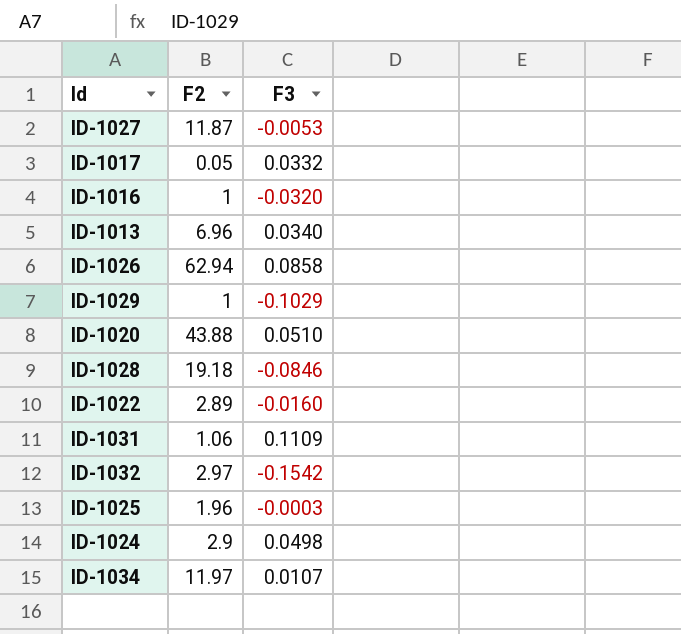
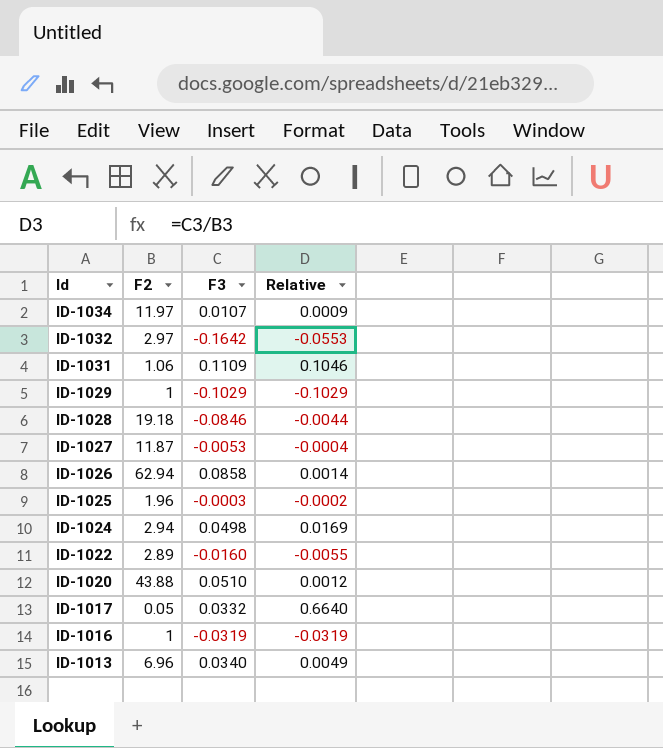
row order: none -> Id descending
column Relative | formula: none -> [F3] / [F2]
ID-1032 | F3: -0.1542 -> -0.1642
ID-1024 | F2: 2.9 -> 2.94
ID-1016 | F3: -0.0320 -> -0.0319

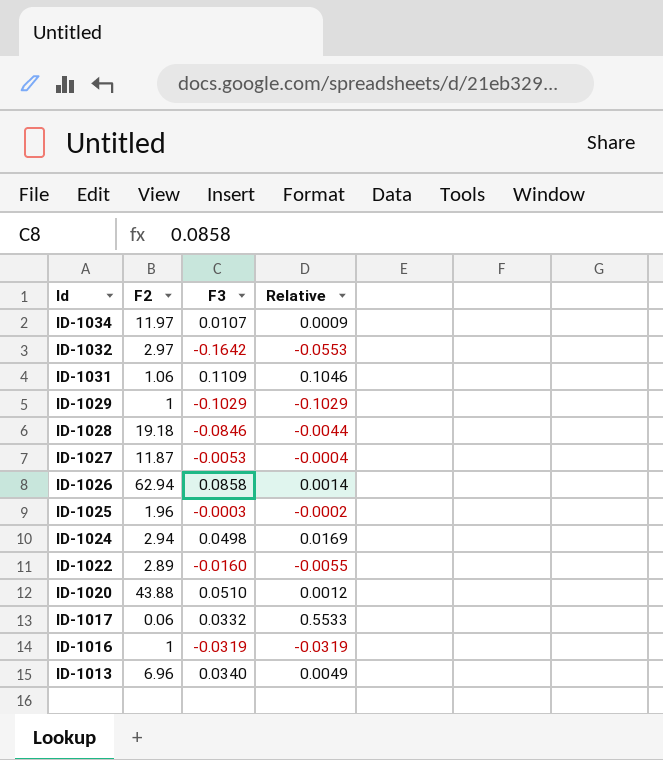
ID-1017 | F2: 0.05 -> 0.06
ID-1017 | Relative: 0.6640 -> 0.5533

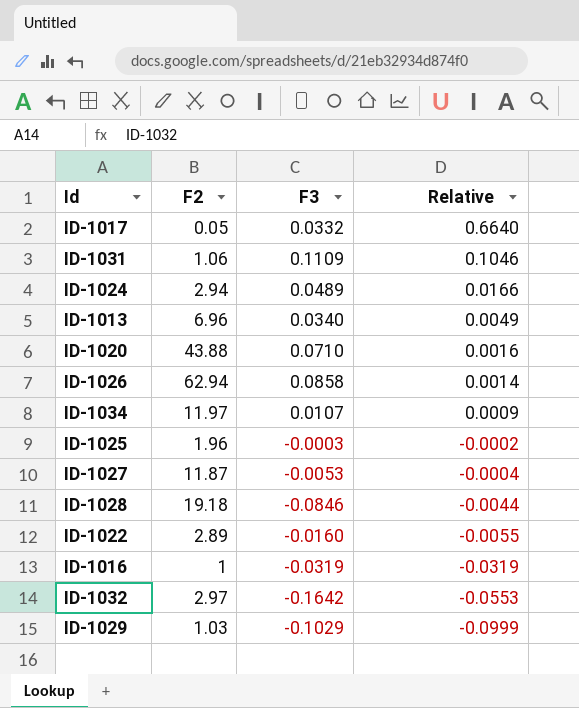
row order: Id descending -> Relative descending
ID-1017 | F2: 0.06 -> 0.05
ID-1017 | Relative: 0.5533 -> 0.6640
ID-1024 | F3: 0.0498 -> 0.0489
ID-1024 | Relative: 0.0169 -> 0.0166
ID-1020 | F3: 0.0510 -> 0.0710
ID-1020 | Relative: 0.0012 -> 0.0016
ID-1029 | F2: 1 -> 1.03
ID-1029 | Relative: -0.1029 -> -0.0999

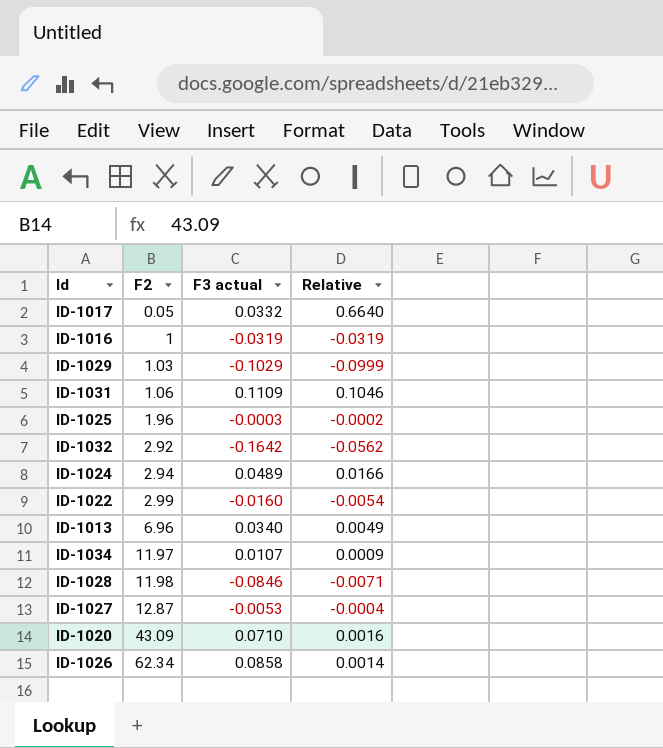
row order: Relative descending -> F2 ascending
column name: F3 -> F3 actual
ID-1032 | F2: 2.97 -> 2.92
ID-1032 | Relative: -0.0553 -> -0.0562
ID-1022 | F2: 2.89 -> 2.99
ID-1022 | Relative: -0.0055 -> -0.0054
ID-1028 | F2: 19.18 -> 11.98
ID-1028 | Relative: -0.0044 -> -0.0071
ID-1027 | F2: 11.87 -> 12.87
ID-1020 | F2: 43.88 -> 43.09
ID-1026 | F2: 62.94 -> 62.34

